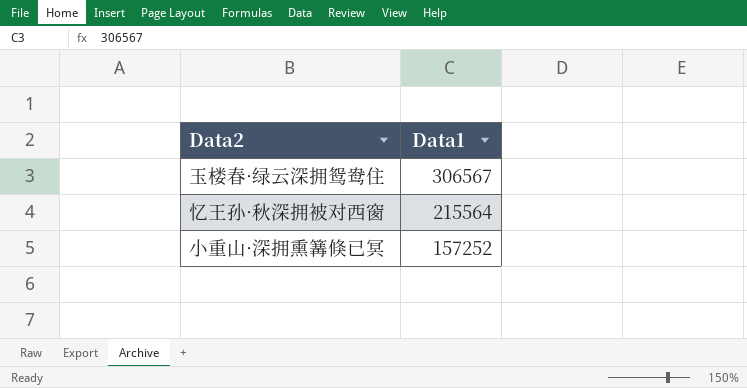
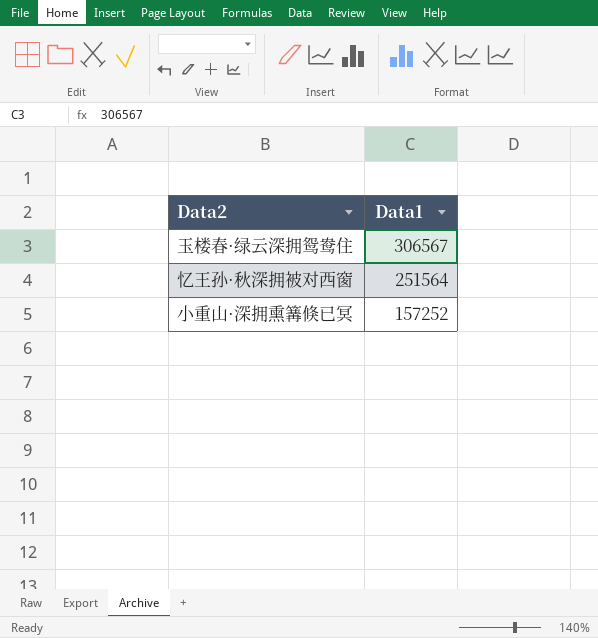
忆王孙·秋深拥被对西窗 | Data1: 215564 -> 251564

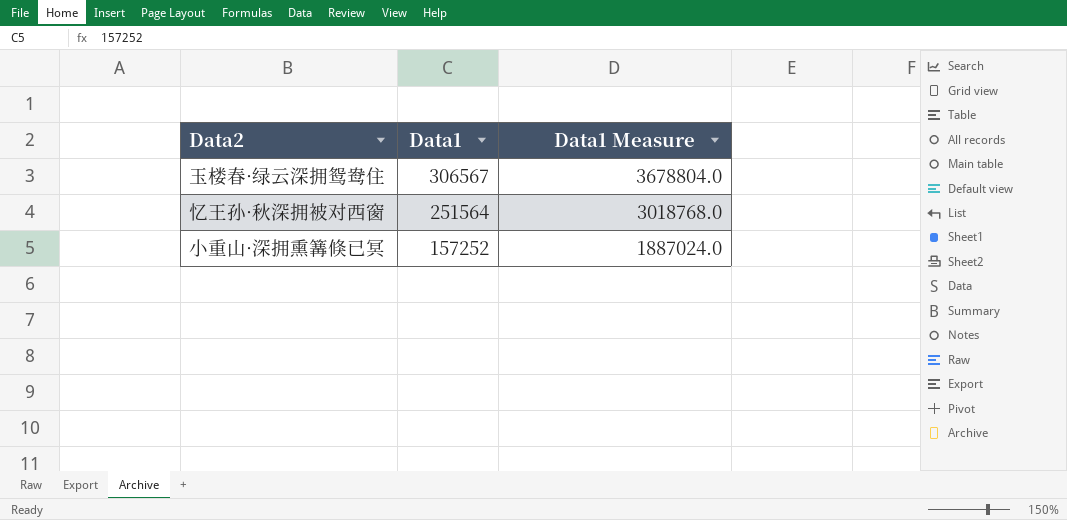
column Data1 Measure | formula: none -> [Data1] * 12

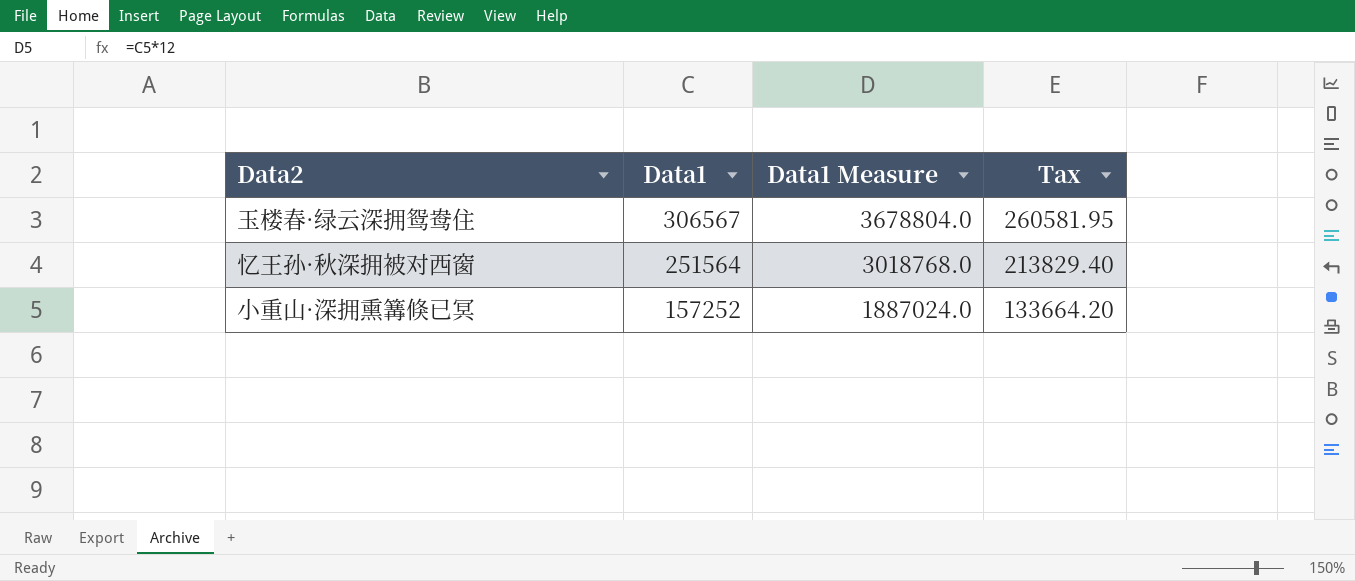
column Tax | formula: none -> [Data1] * 0.85

